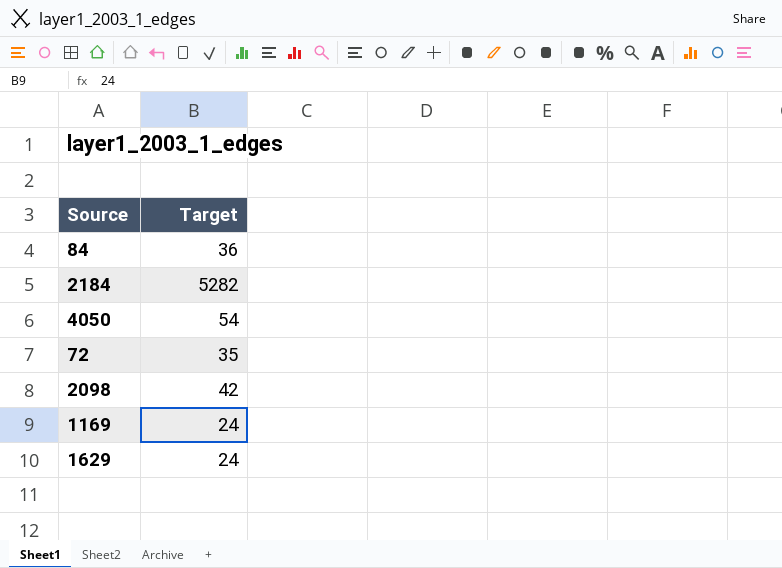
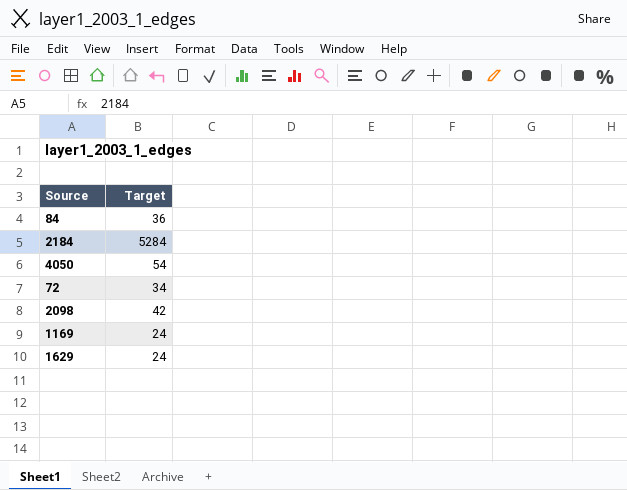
2184 | Target: 5282 -> 5284
72 | Target: 35 -> 34

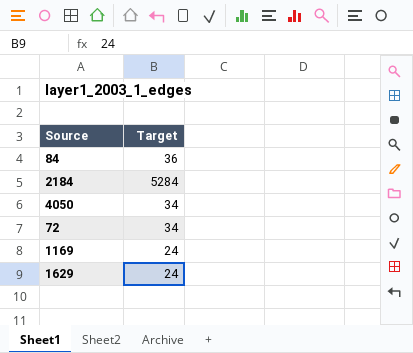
row 2098: 42 -> none
4050 | Target: 54 -> 34

